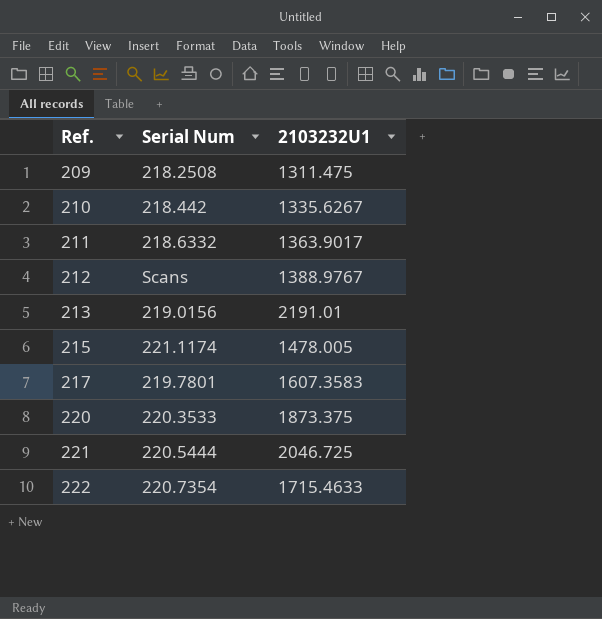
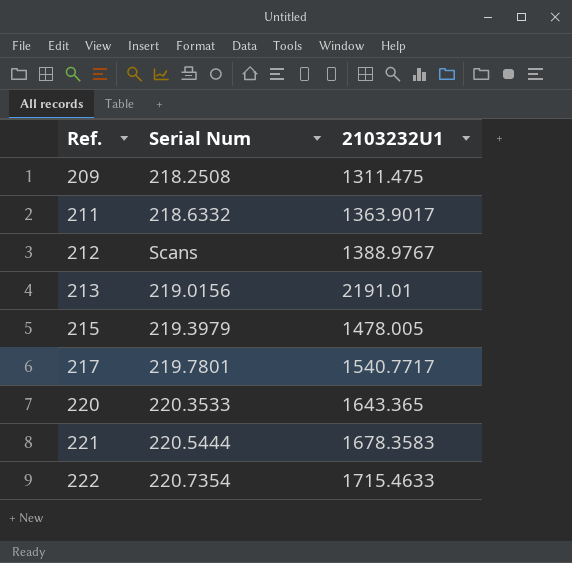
row 210: 218.442 | 1335.6267 -> none
215 | Serial Num: 221.1174 -> 219.3979
217 | 2103232U1: 1607.3583 -> 1540.7717
220 | 2103232U1: 1873.375 -> 1643.365
221 | 2103232U1: 2046.725 -> 1678.3583

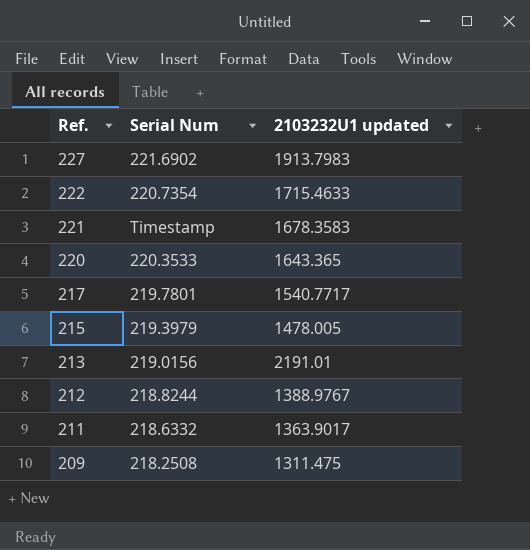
row order: Ref. ascending -> Ref. descending
column name: 2103232U1 -> 2103232U1 updated
row 227: none -> 221.6902 | 1913.7983
221 | Serial Num: 220.5444 -> Timestamp
212 | Serial Num: Scans -> 218.8244

